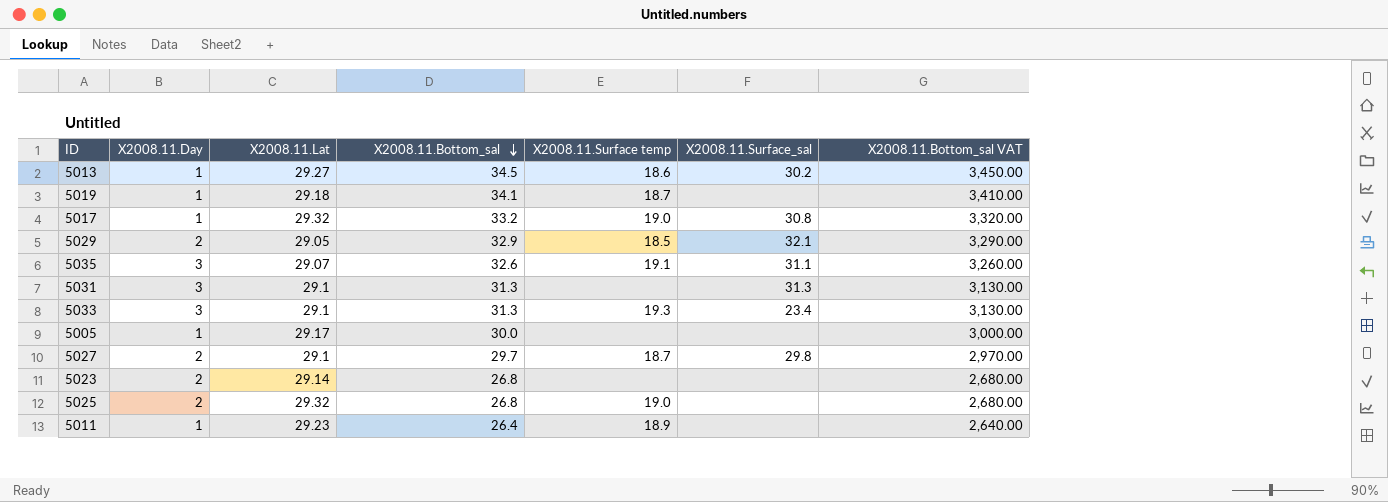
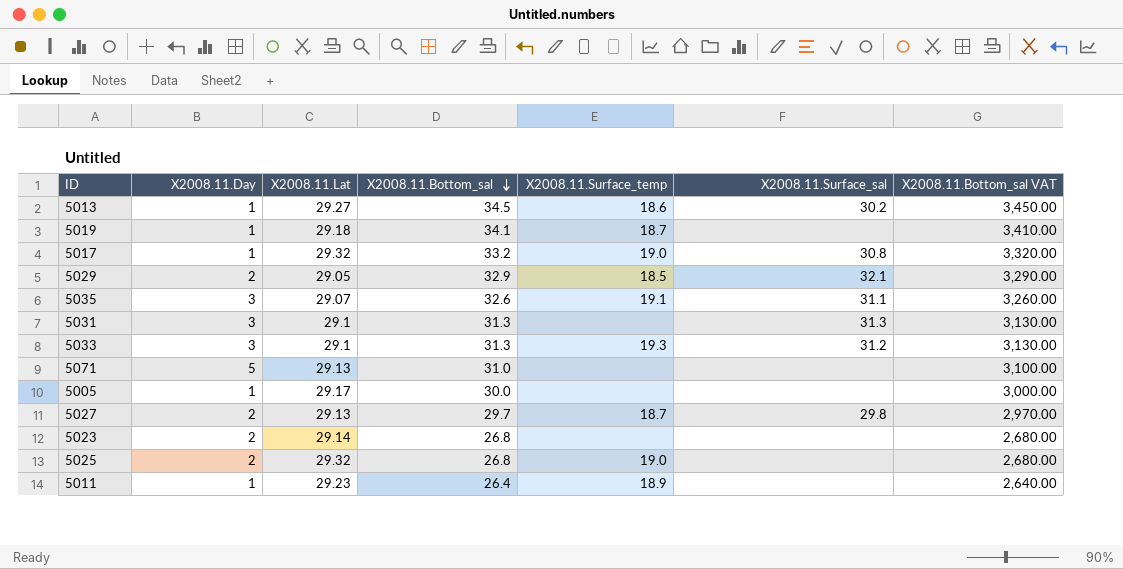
column name: X2008.11.Surface temp -> X2008.11.Surface_temp
5033 | X2008.11.Surface_sal: 23.4 -> 31.2
row 5071: none -> 5 | 29.13 | 31.0 | none | none | 3,100.00
5027 | X2008.11.Lat: 29.1 -> 29.13

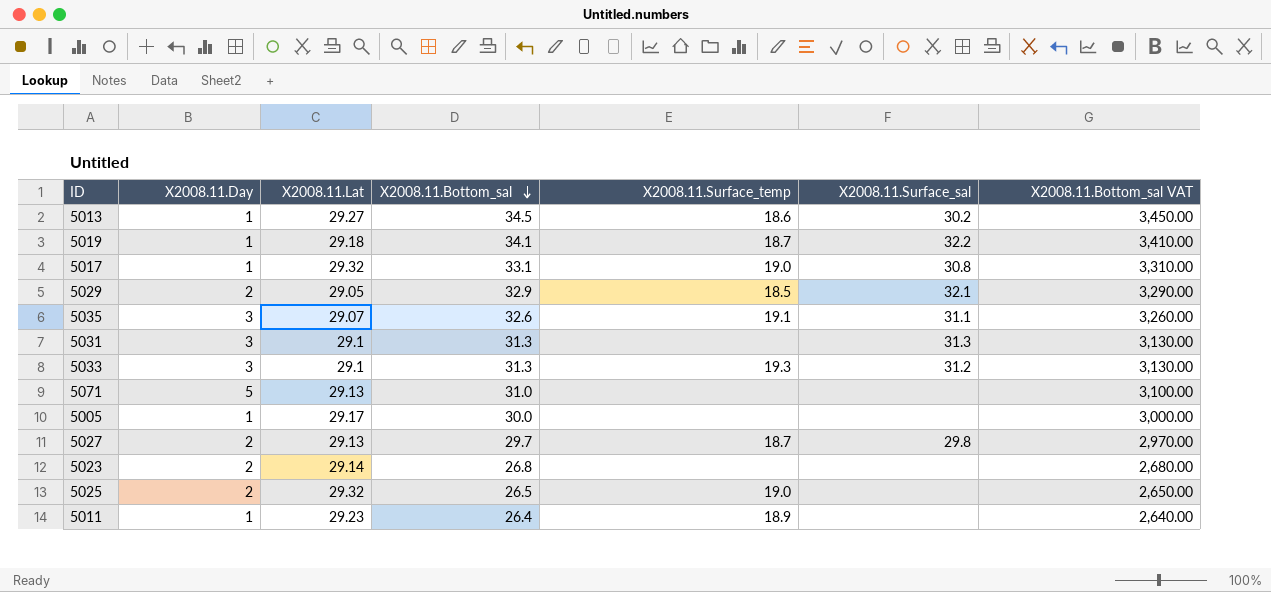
5019 | X2008.11.Surface_sal: none -> 32.2
5017 | X2008.11.Bottom_sal: 33.2 -> 33.1
5017 | X2008.11.Bottom_sal VAT: 3,320.00 -> 3,310.00
5025 | X2008.11.Bottom_sal: 26.8 -> 26.5
5025 | X2008.11.Bottom_sal VAT: 2,680.00 -> 2,650.00

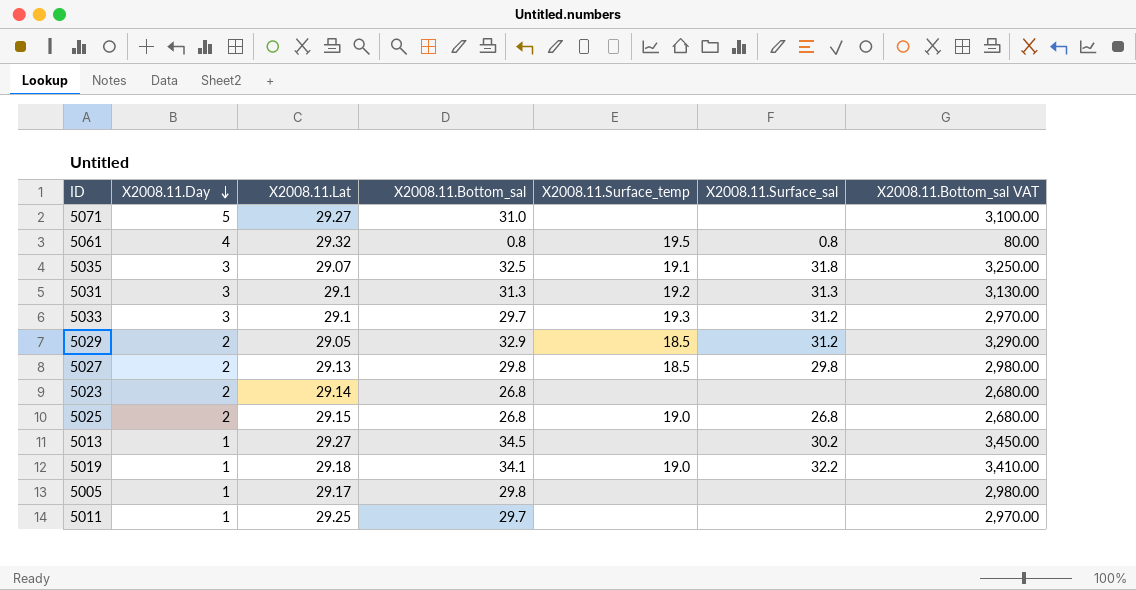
row order: X2008.11.Bottom_sal descending -> X2008.11.Day descending
row 5017: 1 | 29.32 | 33.1 | 19.0 | 30.8 | 3,310.00 -> none
5071 | X2008.11.Lat: 29.13 -> 29.27
row 5061: none -> 4 | 29.32 | 0.8 | 19.5 | 0.8 | 80.00
5035 | X2008.11.Bottom_sal: 32.6 -> 32.5
5035 | X2008.11.Surface_sal: 31.1 -> 31.8
5035 | X2008.11.Bottom_sal VAT: 3,260.00 -> 3,250.00
5031 | X2008.11.Surface_temp: none -> 19.2
5033 | X2008.11.Bottom_sal: 31.3 -> 29.7
5033 | X2008.11.Bottom_sal VAT: 3,130.00 -> 2,970.00
5029 | X2008.11.Surface_sal: 32.1 -> 31.2
5027 | X2008.11.Bottom_sal: 29.7 -> 29.8
5027 | X2008.11.Surface_temp: 18.7 -> 18.5
5027 | X2008.11.Bottom_sal VAT: 2,970.00 -> 2,980.00
5025 | X2008.11.Lat: 29.32 -> 29.15
5025 | X2008.11.Bottom_sal: 26.5 -> 26.8
5025 | X2008.11.Surface_sal: none -> 26.8
5025 | X2008.11.Bottom_sal VAT: 2,650.00 -> 2,680.00
5013 | X2008.11.Surface_temp: 18.6 -> none
5019 | X2008.11.Surface_temp: 18.7 -> 19.0
5005 | X2008.11.Bottom_sal: 30.0 -> 29.8
5005 | X2008.11.Bottom_sal VAT: 3,000.00 -> 2,980.00
5011 | X2008.11.Lat: 29.23 -> 29.25
5011 | X2008.11.Bottom_sal: 26.4 -> 29.7
5011 | X2008.11.Surface_temp: 18.9 -> none
5011 | X2008.11.Bottom_sal VAT: 2,640.00 -> 2,970.00

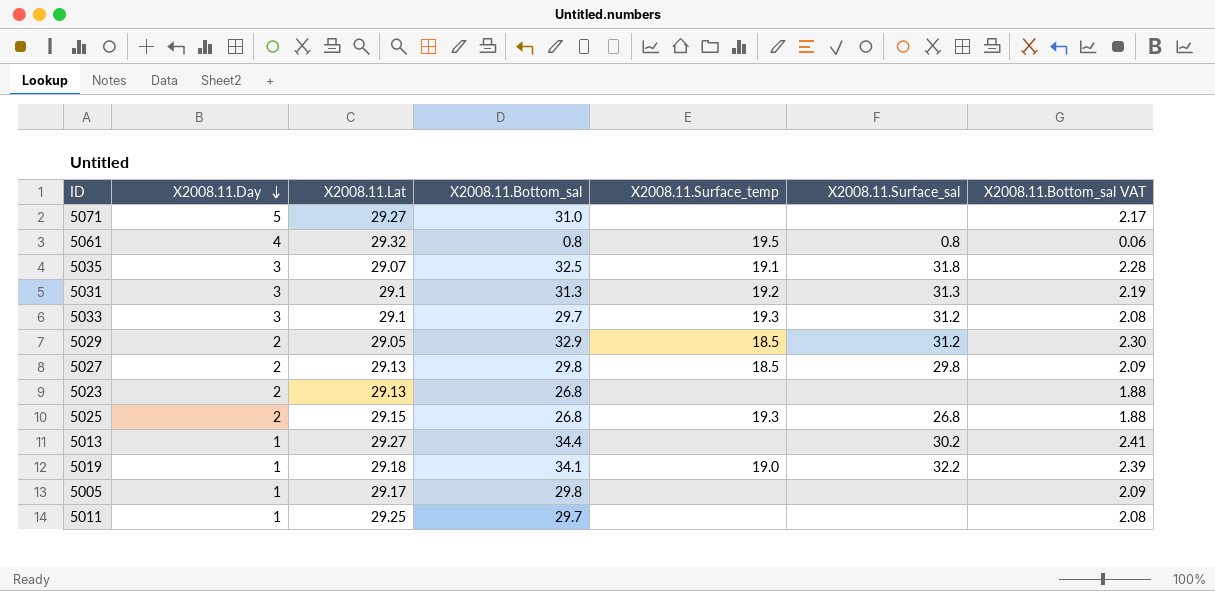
column X2008.11.Bottom_sal VAT | formula: [X2008.11.Bottom_sal] * 100 -> [X2008.11.Bottom_sal] * 0.07
5023 | X2008.11.Lat: 29.14 -> 29.13
5025 | X2008.11.Surface_temp: 19.0 -> 19.3
5013 | X2008.11.Bottom_sal: 34.5 -> 34.4

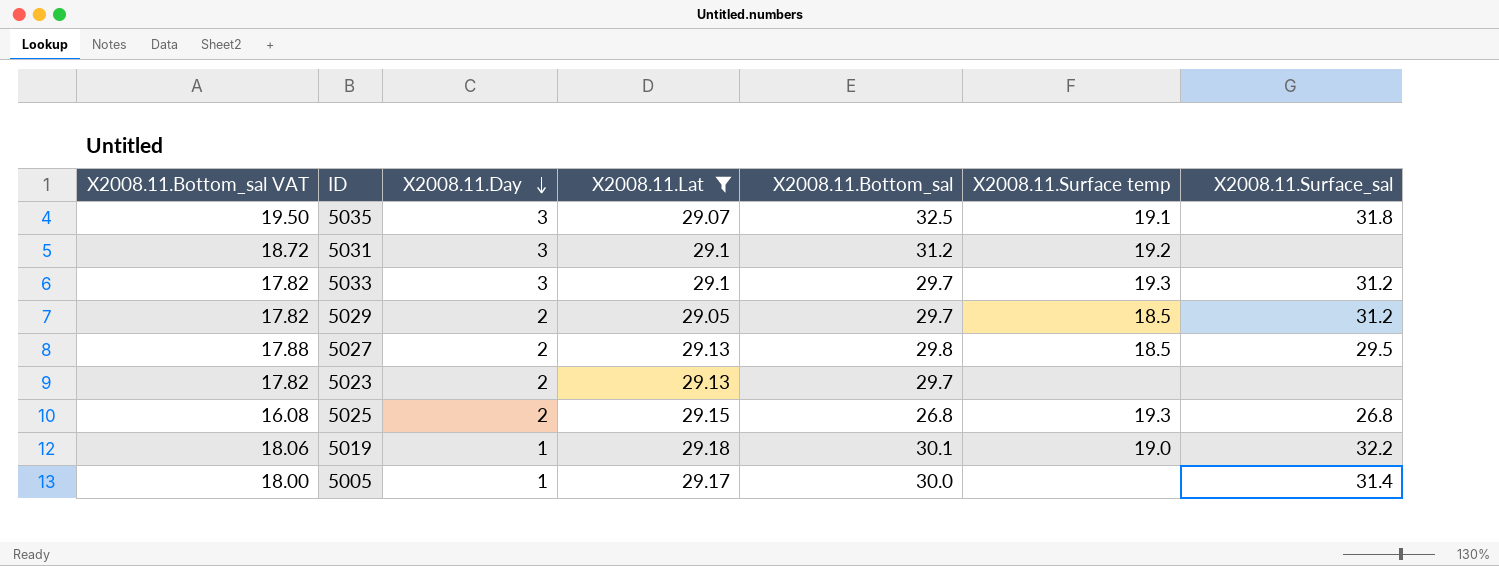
filter: none -> X2008.11.Lat <= 29.18
column X2008.11.Bottom_sal VAT | formula: [X2008.11.Bottom_sal] * 0.07 -> [X2008.11.Bottom_sal] * 0.6
column X2008.11.Bottom_sal VAT | position: 7 -> 1
column name: X2008.11.Surface_temp -> X2008.11.Surface temp
5031 | X2008.11.Bottom_sal: 31.3 -> 31.2
5031 | X2008.11.Surface_sal: 31.3 -> none
5029 | X2008.11.Bottom_sal: 32.9 -> 29.7
5027 | X2008.11.Surface_sal: 29.8 -> 29.5
5023 | X2008.11.Bottom_sal: 26.8 -> 29.7
5019 | X2008.11.Bottom_sal: 34.1 -> 30.1
5005 | X2008.11.Bottom_sal: 29.8 -> 30.0
5005 | X2008.11.Surface_sal: none -> 31.4

